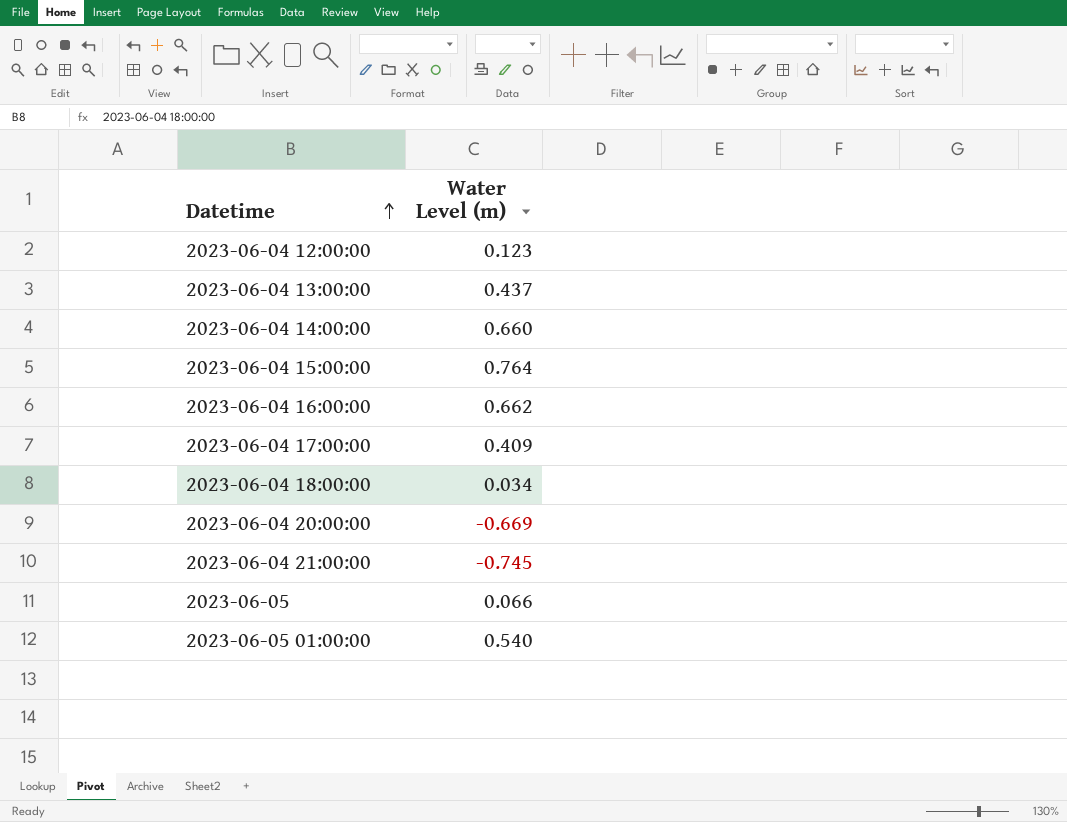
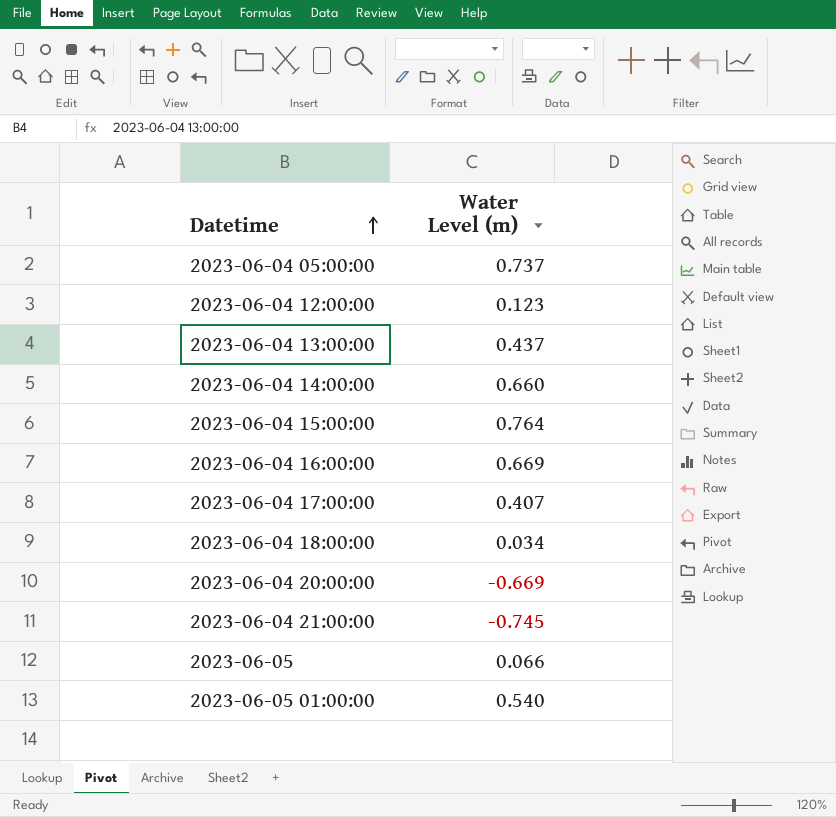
row 2023-06-04 05:00:00: none -> 0.737
2023-06-04 16:00:00 | Water Level (m): 0.662 -> 0.669
2023-06-04 17:00:00 | Water Level (m): 0.409 -> 0.407

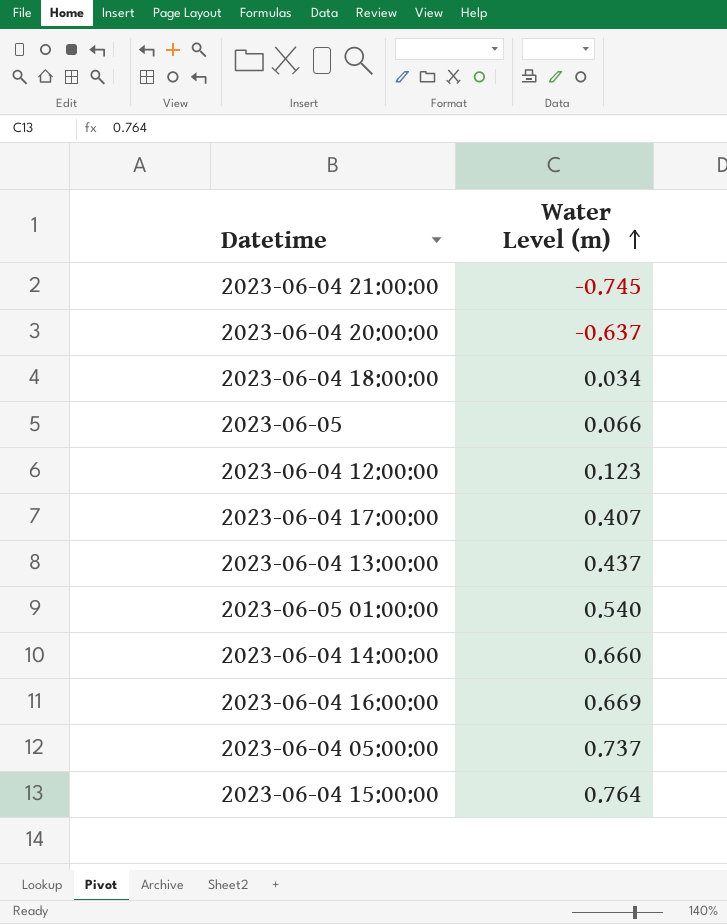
row order: Datetime ascending -> Water Level (m) ascending
2023-06-04 20:00:00 | Water Level (m): -0.669 -> -0.637

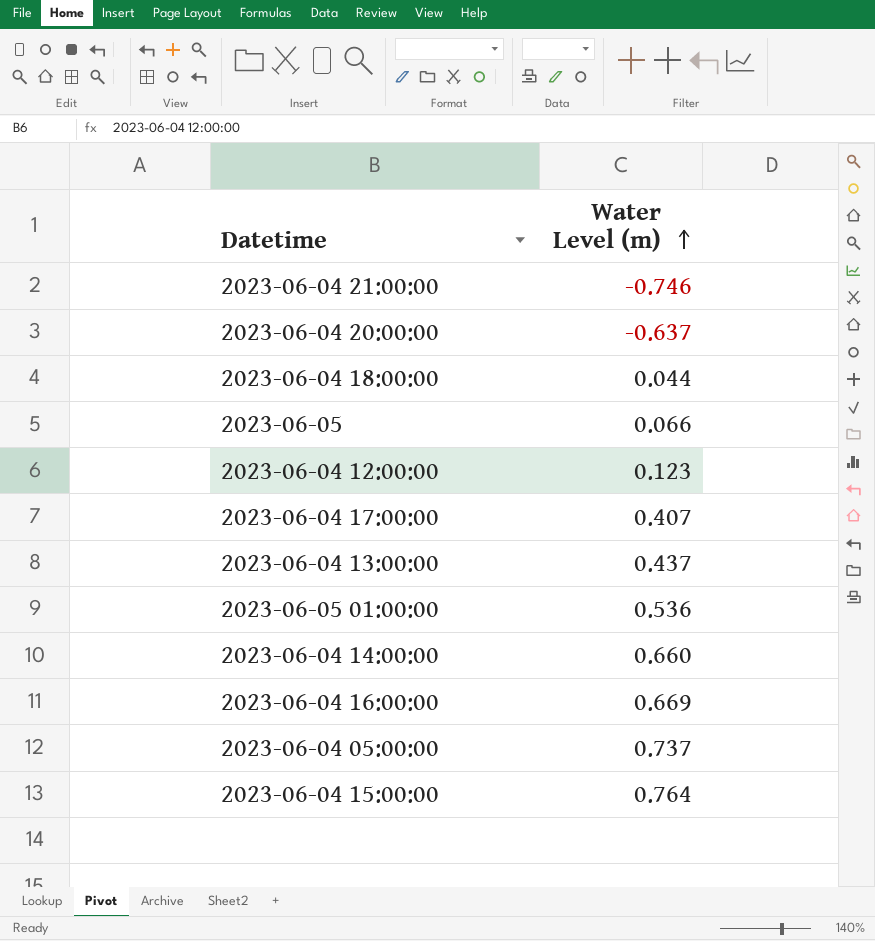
2023-06-04 21:00:00 | Water Level (m): -0.745 -> -0.746
2023-06-04 18:00:00 | Water Level (m): 0.034 -> 0.044
2023-06-05 01:00:00 | Water Level (m): 0.540 -> 0.536

